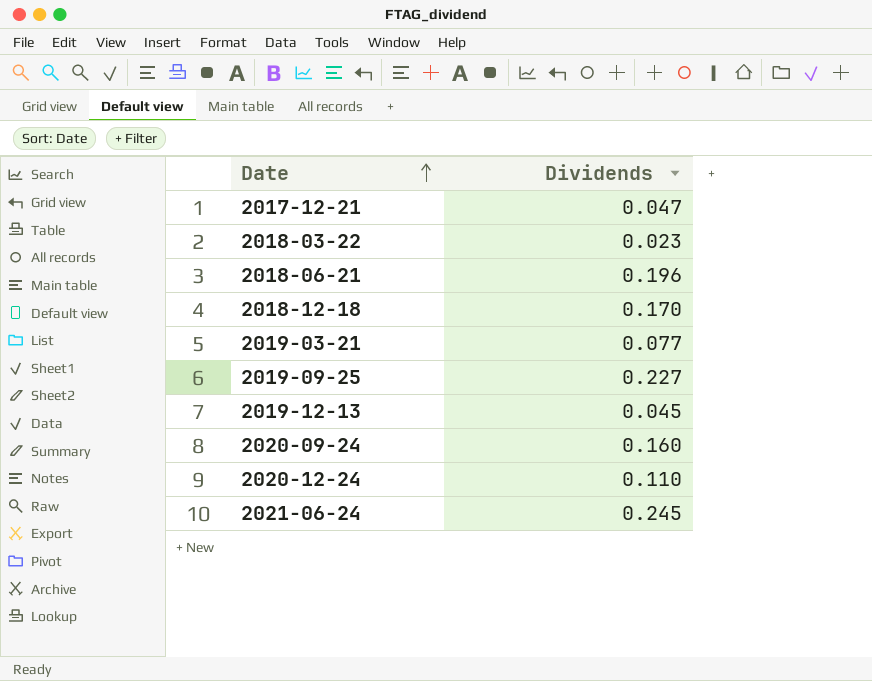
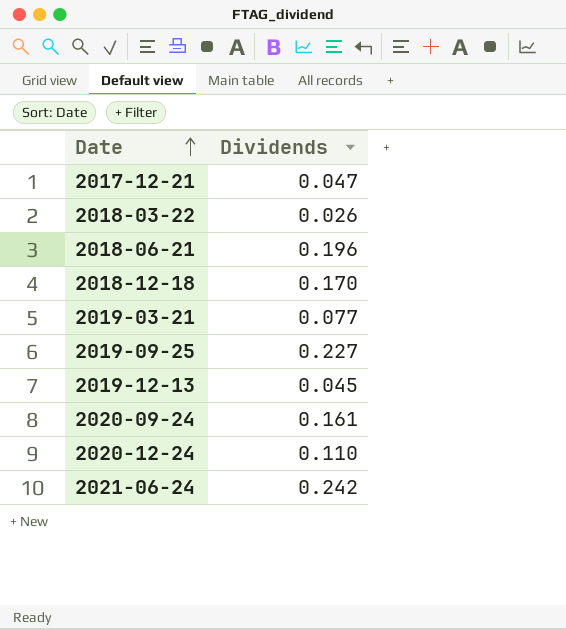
2018-03-22 | Dividends: 0.023 -> 0.026
2020-09-24 | Dividends: 0.160 -> 0.161
2021-06-24 | Dividends: 0.245 -> 0.242

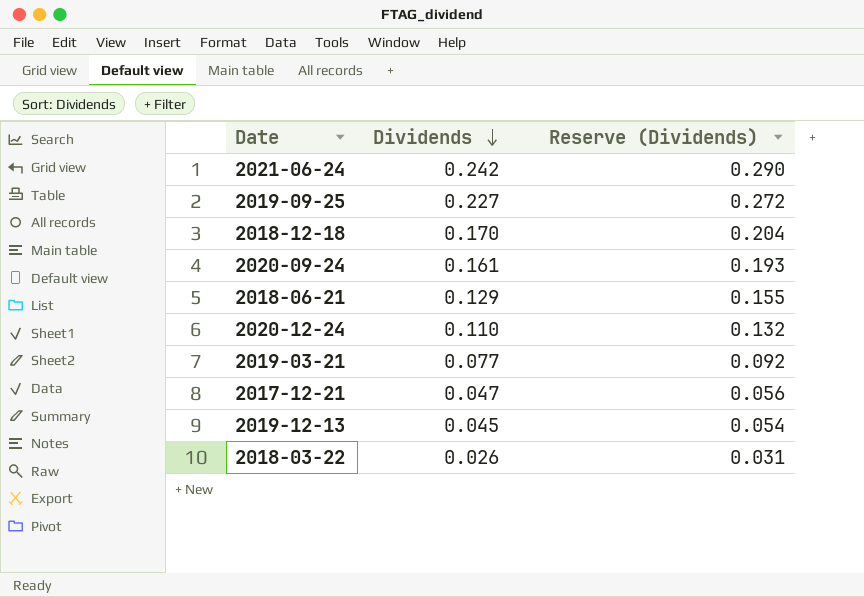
row order: Date ascending -> Dividends descending
column Reserve (Dividends) | formula: none -> [Dividends] * 1.2
2018-06-21 | Dividends: 0.196 -> 0.129

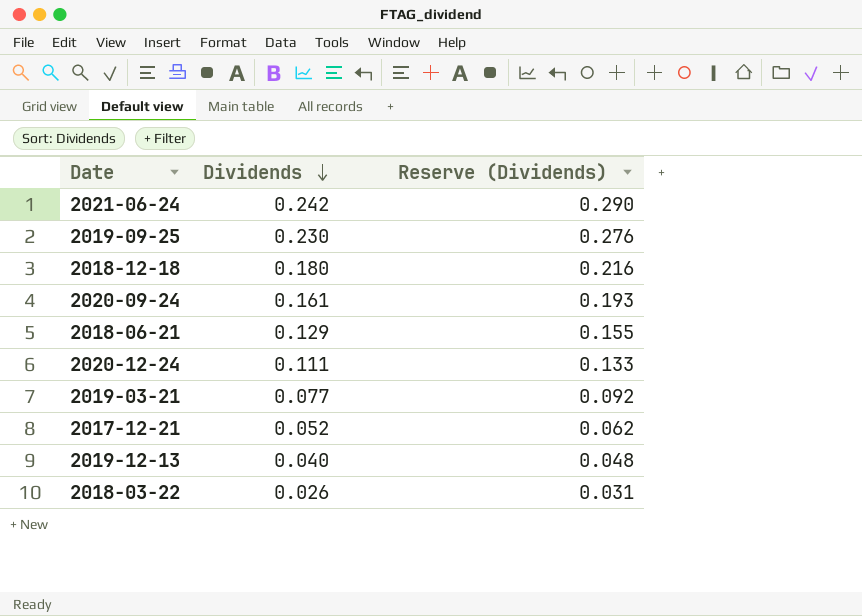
2019-09-25 | Dividends: 0.227 -> 0.230
2019-09-25 | Reserve (Dividends): 0.272 -> 0.276
2018-12-18 | Dividends: 0.170 -> 0.180
2018-12-18 | Reserve (Dividends): 0.204 -> 0.216
2020-12-24 | Dividends: 0.110 -> 0.111
2020-12-24 | Reserve (Dividends): 0.132 -> 0.133
2017-12-21 | Dividends: 0.047 -> 0.052
2017-12-21 | Reserve (Dividends): 0.056 -> 0.062
2019-12-13 | Dividends: 0.045 -> 0.040
2019-12-13 | Reserve (Dividends): 0.054 -> 0.048

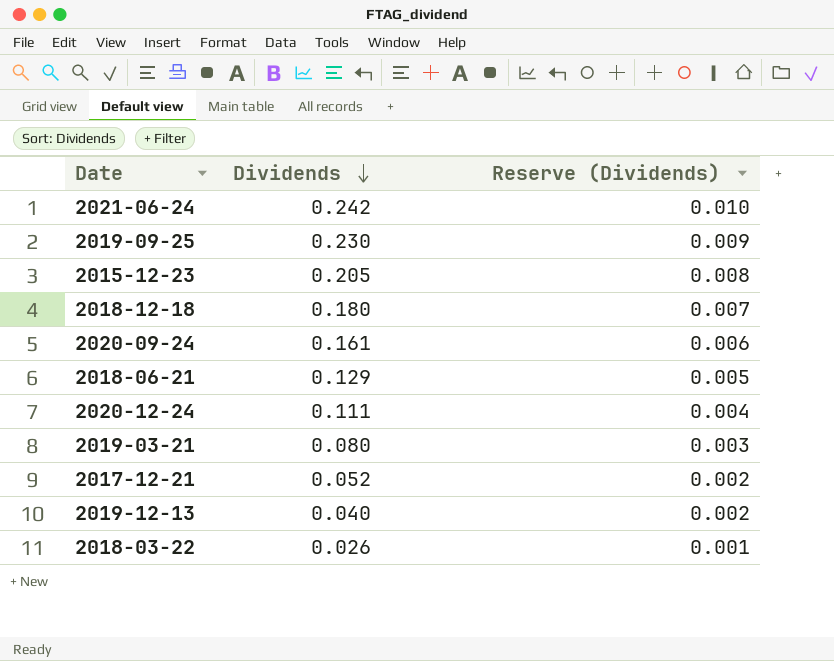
column Reserve (Dividends) | formula: [Dividends] * 1.2 -> [Dividends] * 0.04
row 2015-12-23: none -> 0.205 | 0.008
2019-03-21 | Dividends: 0.077 -> 0.080

